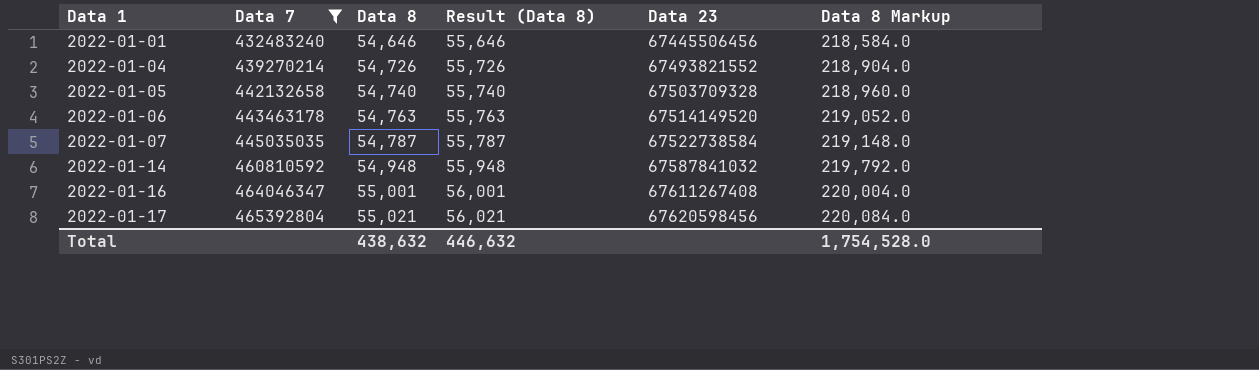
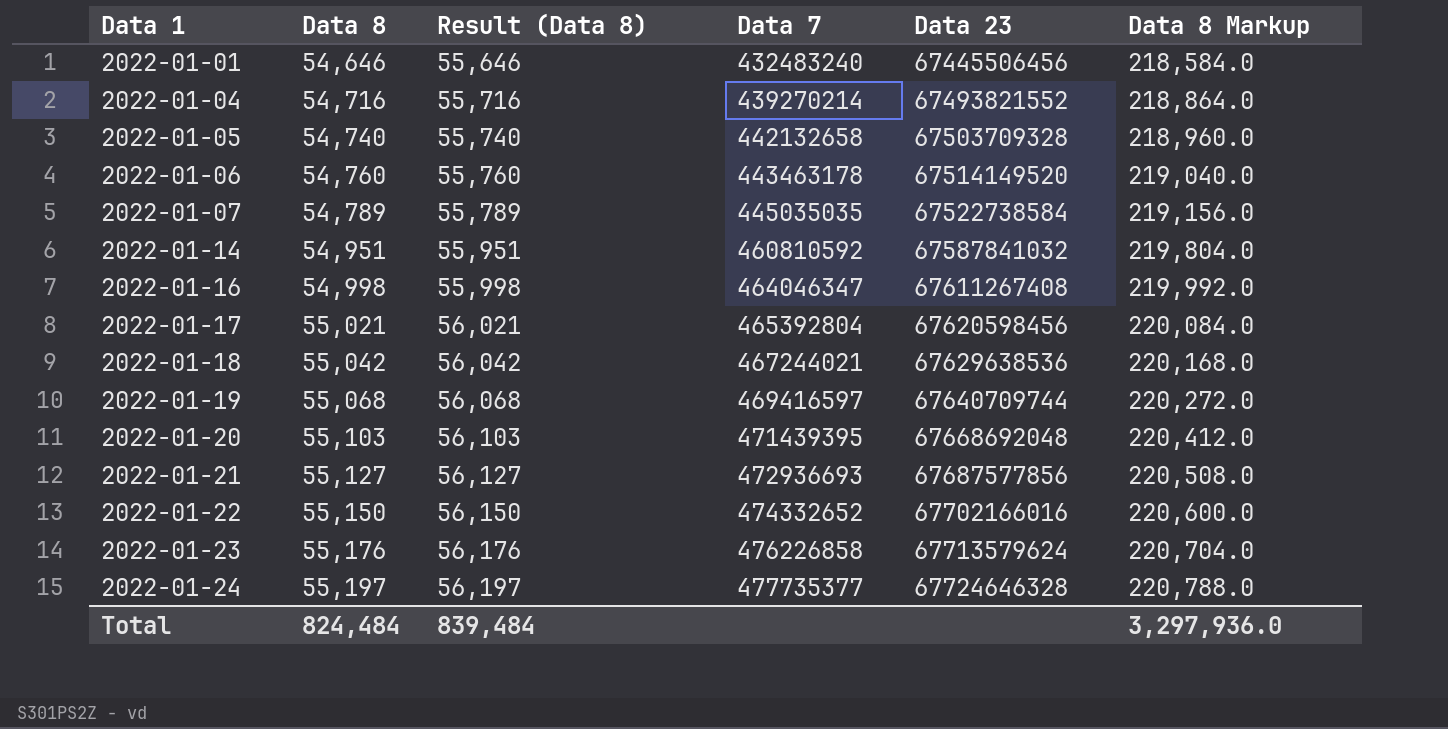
filter: Data 7 <= 465392804 -> none
column Data 7 | position: 2 -> 4
2022-01-04 | Data 8: 54,726 -> 54,716
2022-01-04 | Result (Data 8): 55,726 -> 55,716
2022-01-04 | Data 8 Markup: 218,904.0 -> 218,864.0
2022-01-06 | Data 8: 54,763 -> 54,760
2022-01-06 | Result (Data 8): 55,763 -> 55,760
2022-01-06 | Data 8 Markup: 219,052.0 -> 219,040.0
2022-01-07 | Data 8: 54,787 -> 54,789
2022-01-07 | Result (Data 8): 55,787 -> 55,789
2022-01-07 | Data 8 Markup: 219,148.0 -> 219,156.0
2022-01-14 | Data 8: 54,948 -> 54,951
2022-01-14 | Result (Data 8): 55,948 -> 55,951
2022-01-14 | Data 8 Markup: 219,792.0 -> 219,804.0
2022-01-16 | Data 8: 55,001 -> 54,998
2022-01-16 | Result (Data 8): 56,001 -> 55,998
2022-01-16 | Data 8 Markup: 220,004.0 -> 219,992.0
Total | Data 8: 438,632 -> 824,484
Total | Result (Data 8): 446,632 -> 839,484
Total | Data 8 Markup: 1,754,528.0 -> 3,297,936.0

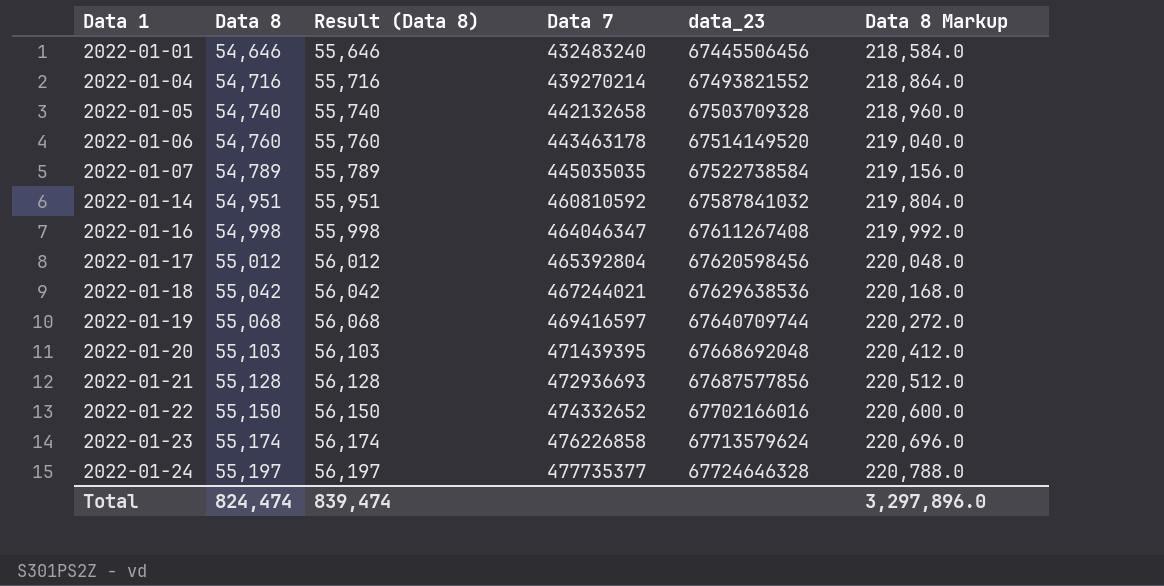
column name: Data 23 -> data_23
2022-01-17 | Data 8: 55,021 -> 55,012
2022-01-17 | Result (Data 8): 56,021 -> 56,012
2022-01-17 | Data 8 Markup: 220,084.0 -> 220,048.0
2022-01-21 | Data 8: 55,127 -> 55,128
2022-01-21 | Result (Data 8): 56,127 -> 56,128
2022-01-21 | Data 8 Markup: 220,508.0 -> 220,512.0
2022-01-23 | Data 8: 55,176 -> 55,174
2022-01-23 | Result (Data 8): 56,176 -> 56,174
2022-01-23 | Data 8 Markup: 220,704.0 -> 220,696.0
Total | Data 8: 824,484 -> 824,474
Total | Result (Data 8): 839,484 -> 839,474
Total | Data 8 Markup: 3,297,936.0 -> 3,297,896.0

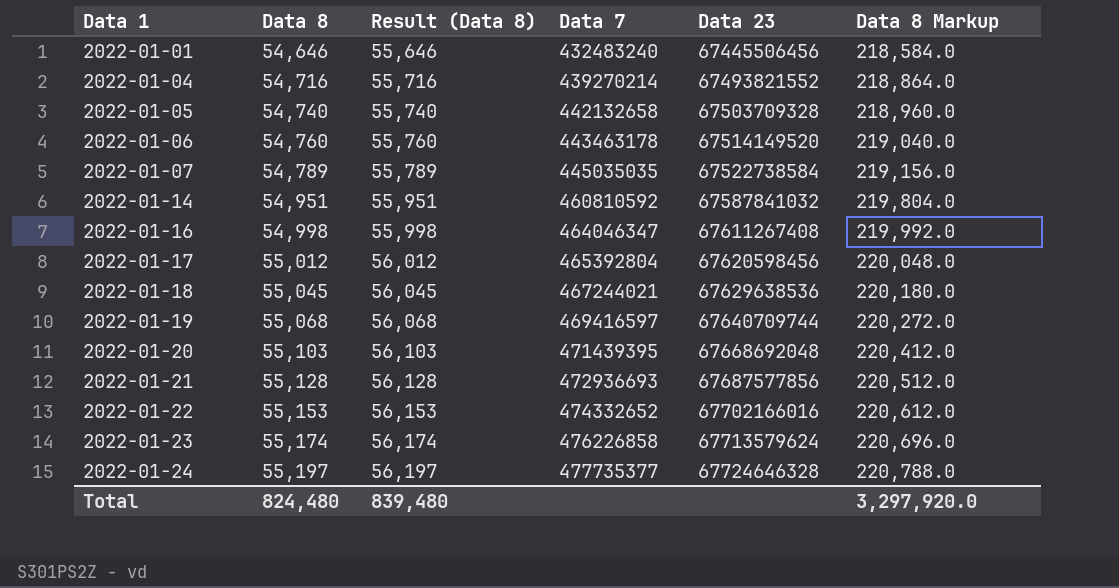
column name: data_23 -> Data 23
2022-01-18 | Data 8: 55,042 -> 55,045
2022-01-18 | Result (Data 8): 56,042 -> 56,045
2022-01-18 | Data 8 Markup: 220,168.0 -> 220,180.0
2022-01-22 | Data 8: 55,150 -> 55,153
2022-01-22 | Result (Data 8): 56,150 -> 56,153
2022-01-22 | Data 8 Markup: 220,600.0 -> 220,612.0
Total | Data 8: 824,474 -> 824,480
Total | Result (Data 8): 839,474 -> 839,480
Total | Data 8 Markup: 3,297,896.0 -> 3,297,920.0

